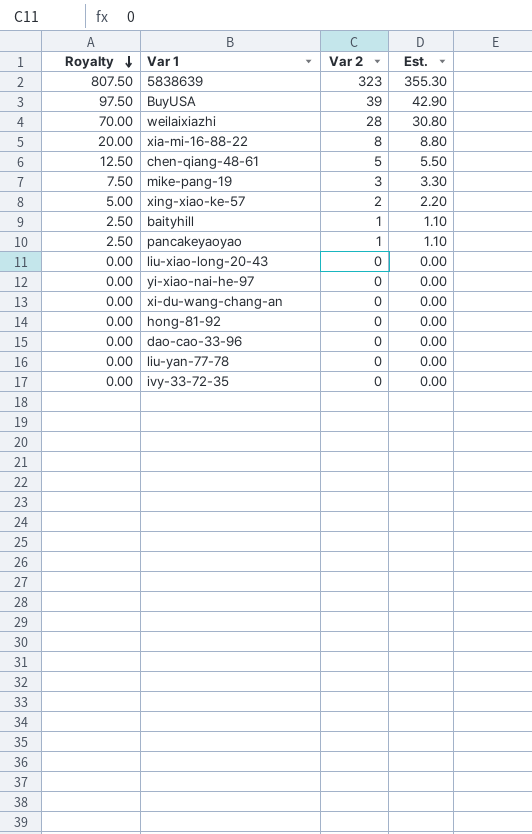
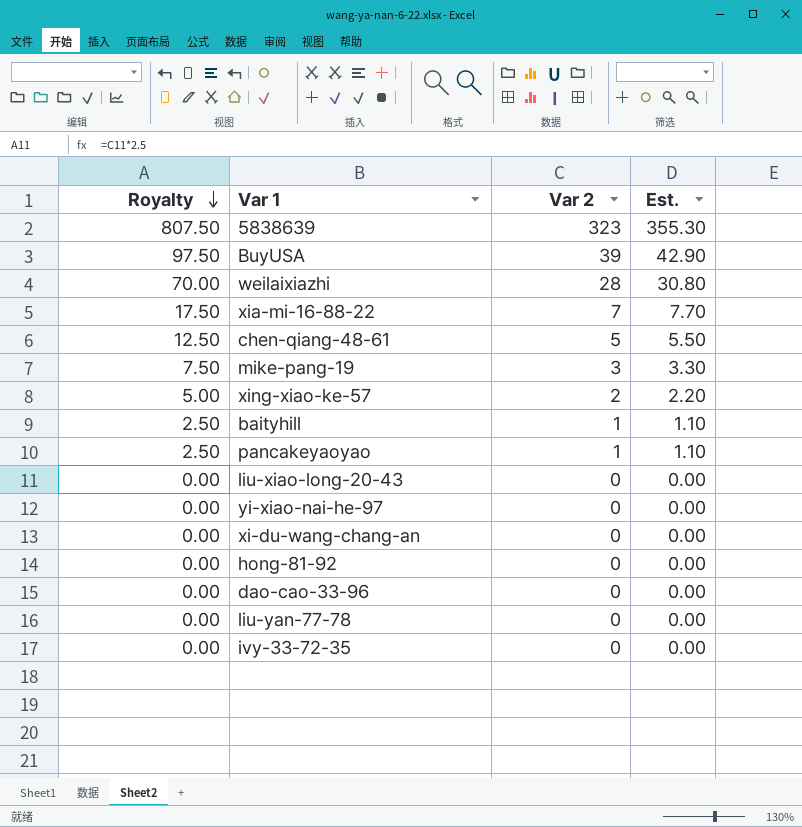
xia-mi-16-88-22 | Royalty: 20.00 -> 17.50
xia-mi-16-88-22 | Var 2: 8 -> 7
xia-mi-16-88-22 | Est.: 8.80 -> 7.70

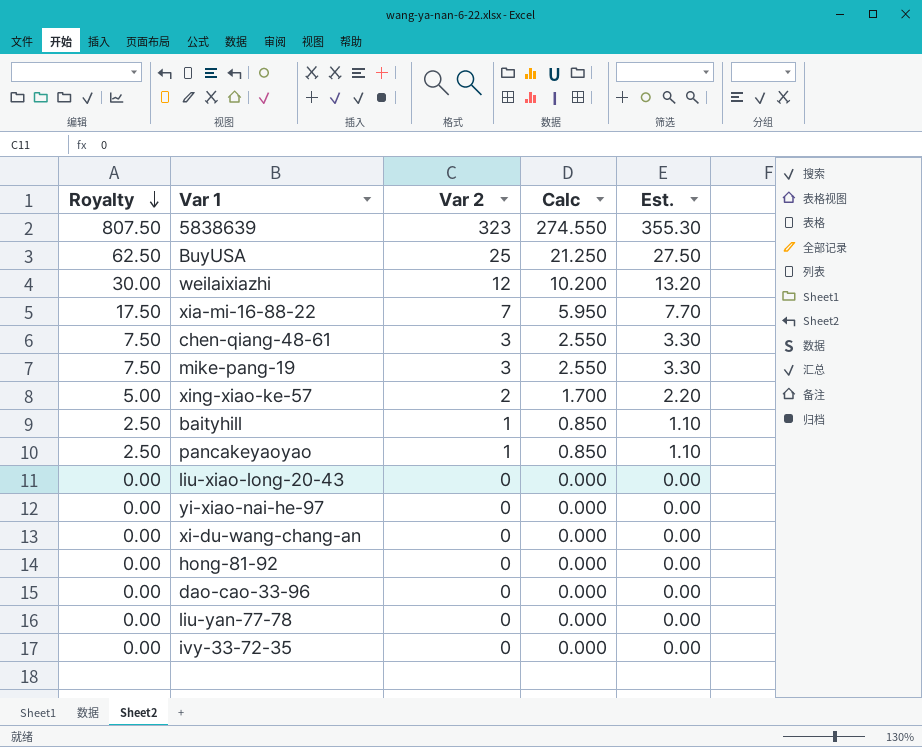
column Calc | formula: none -> [Var 2] * 0.85
BuyUSA | Royalty: 97.50 -> 62.50
BuyUSA | Var 2: 39 -> 25
BuyUSA | Est.: 42.90 -> 27.50
weilaixiazhi | Royalty: 70.00 -> 30.00
weilaixiazhi | Var 2: 28 -> 12
weilaixiazhi | Est.: 30.80 -> 13.20
chen-qiang-48-61 | Royalty: 12.50 -> 7.50
chen-qiang-48-61 | Var 2: 5 -> 3
chen-qiang-48-61 | Est.: 5.50 -> 3.30

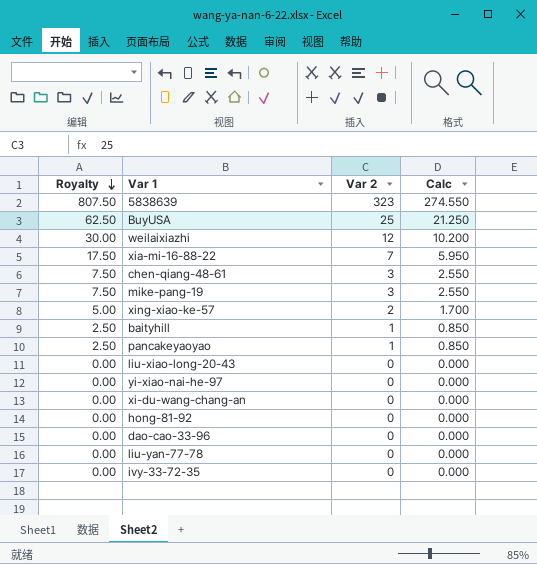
column Est. | formula: [Var 2] * 1.1 -> none

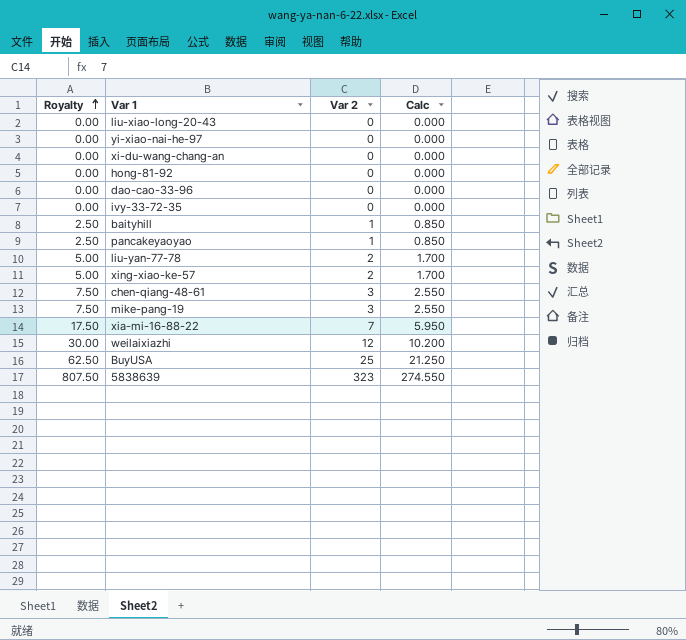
row order: Royalty descending -> Royalty ascending
liu-yan-77-78 | Royalty: 0.00 -> 5.00
liu-yan-77-78 | Var 2: 0 -> 2
liu-yan-77-78 | Calc: 0.000 -> 1.700

